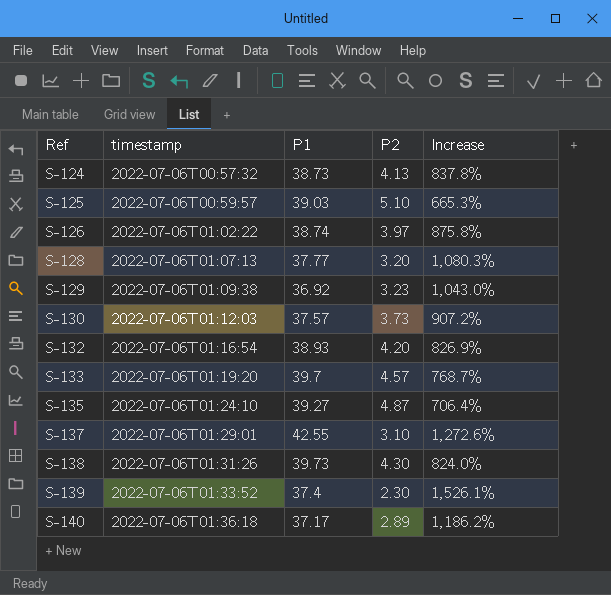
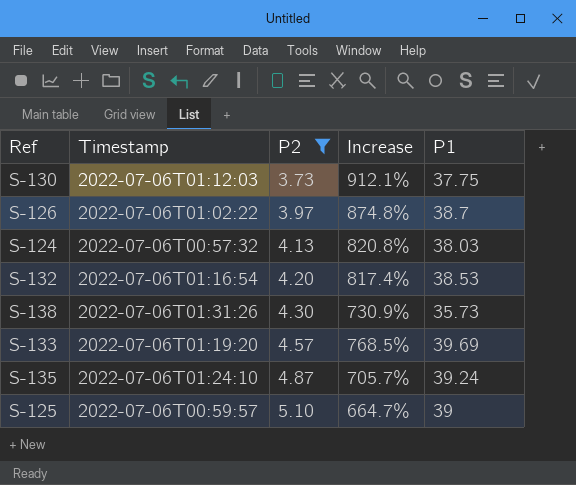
filter: none -> P2 >= 3.73
row order: Ref ascending -> P2 ascending
column name: timestamp -> Timestamp
column P1 | position: 3 -> 5
S-130 | Increase: 907.2% -> 912.1%
S-130 | P1: 37.57 -> 37.75
S-126 | Increase: 875.8% -> 874.8%
S-126 | P1: 38.74 -> 38.7
S-124 | Increase: 837.8% -> 820.8%
S-124 | P1: 38.73 -> 38.03
S-132 | Increase: 826.9% -> 817.4%
S-132 | P1: 38.93 -> 38.53
S-138 | Increase: 824.0% -> 730.9%
S-138 | P1: 39.73 -> 35.73
S-133 | Increase: 768.7% -> 768.5%
S-133 | P1: 39.7 -> 39.69
S-135 | Increase: 706.4% -> 705.7%
S-135 | P1: 39.27 -> 39.24
S-125 | Increase: 665.3% -> 664.7%
S-125 | P1: 39.03 -> 39

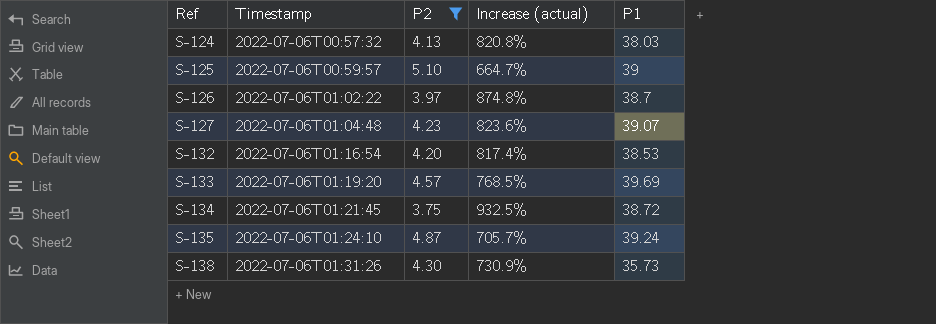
row order: P2 ascending -> Ref ascending
column name: Increase -> Increase (actual)
row S-130: 2022-07-06T01:12:03 | 3.73 | 912.1% | 37.75 -> none
row S-127: none -> 2022-07-06T01:04:48 | 4.23 | 823.6% | 39.07
row S-134: none -> 2022-07-06T01:21:45 | 3.75 | 932.5% | 38.72

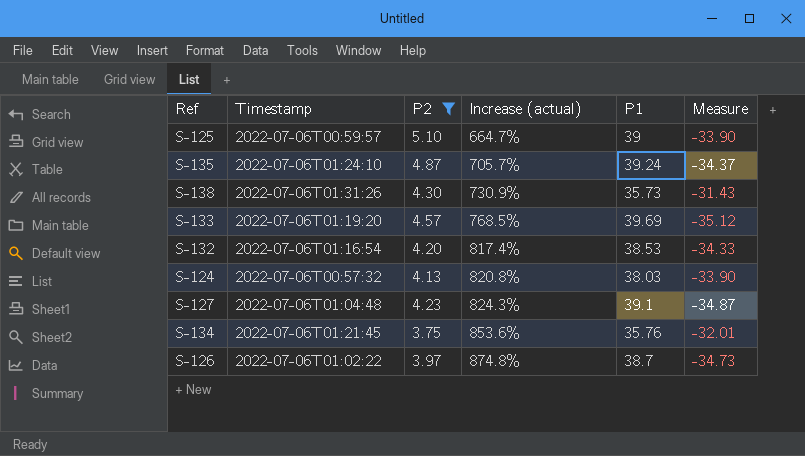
row order: Ref ascending -> Increase (actual) ascending
column Measure | formula: none -> [P2] - [P1]
S-127 | Increase (actual): 823.6% -> 824.3%
S-127 | P1: 39.07 -> 39.1
S-134 | Increase (actual): 932.5% -> 853.6%
S-134 | P1: 38.72 -> 35.76

